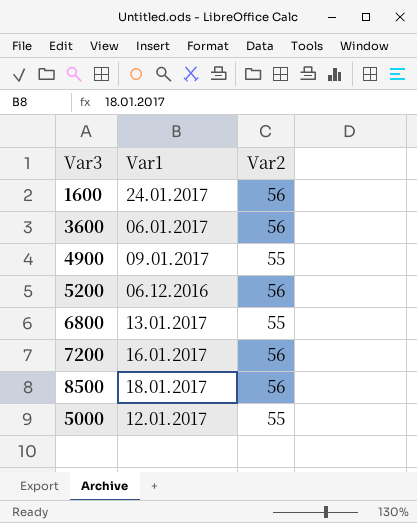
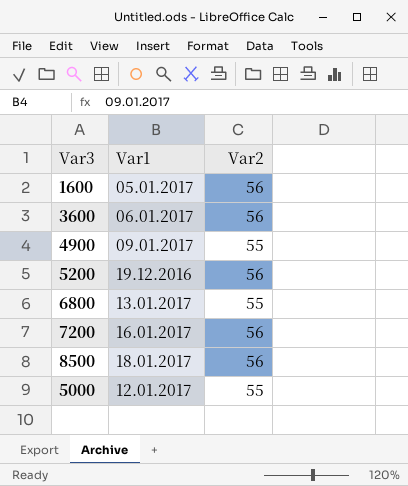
1600 | Var1: 24.01.2017 -> 05.01.2017
5200 | Var1: 06.12.2016 -> 19.12.2016

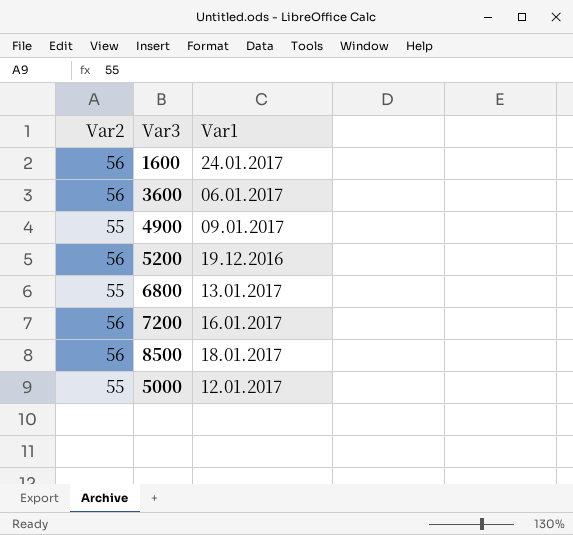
column Var2 | position: 3 -> 1
1600 | Var1: 05.01.2017 -> 24.01.2017

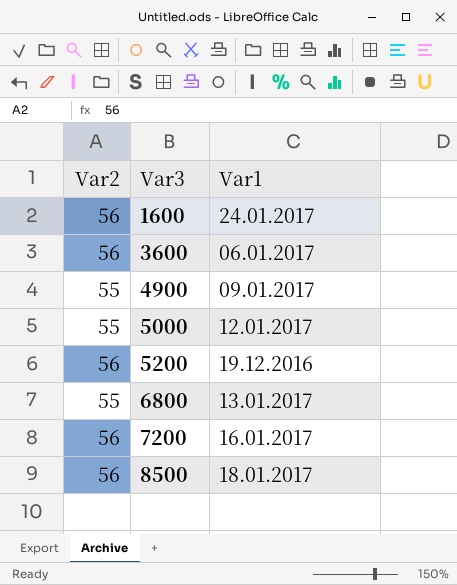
row order: none -> Var3 ascending

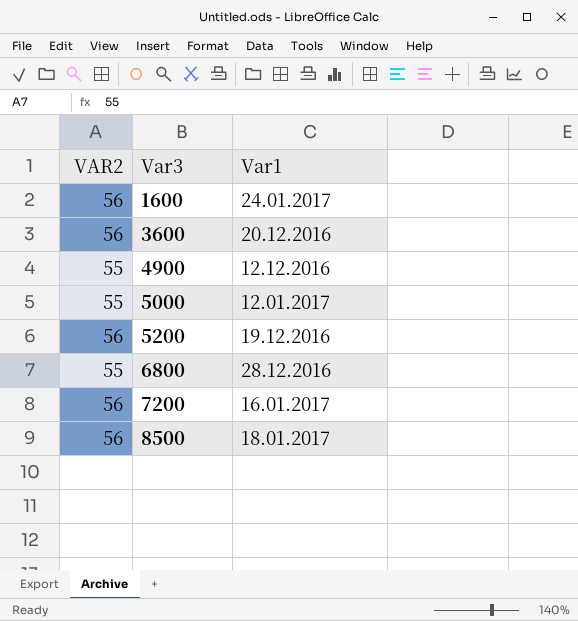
column name: Var2 -> VAR2
3600 | Var1: 06.01.2017 -> 20.12.2016
4900 | Var1: 09.01.2017 -> 12.12.2016
6800 | Var1: 13.01.2017 -> 28.12.2016

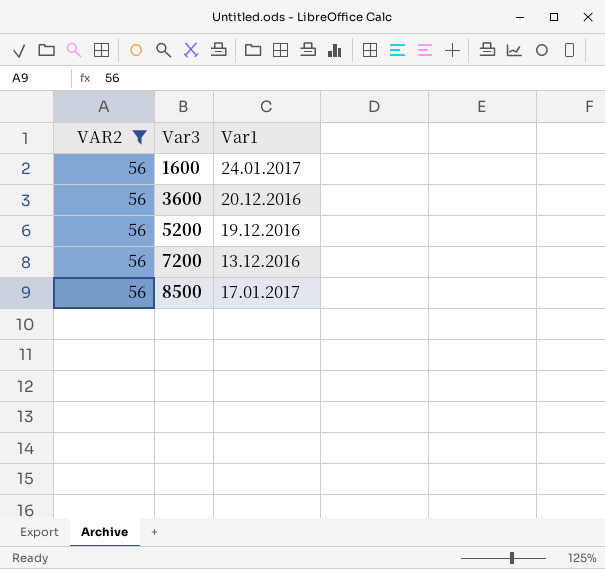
filter: none -> VAR2 = 56
7200 | Var1: 16.01.2017 -> 13.12.2016
8500 | Var1: 18.01.2017 -> 17.01.2017

